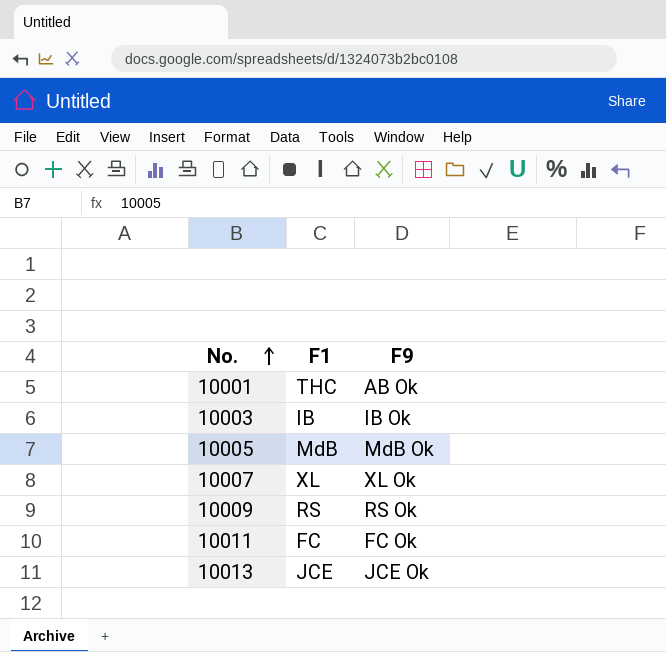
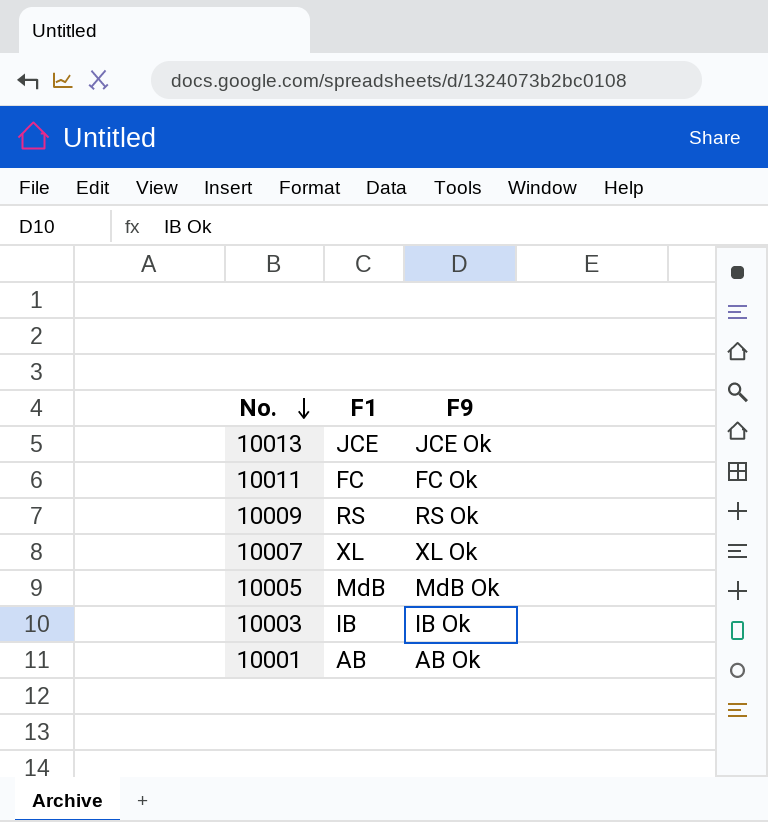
row order: No. ascending -> No. descending
10001 | F1: THC -> AB

